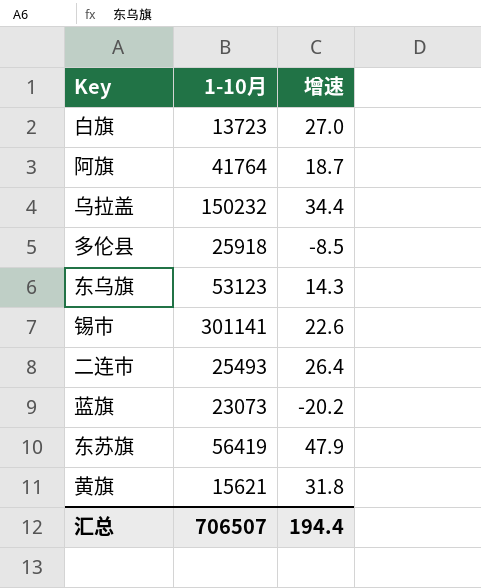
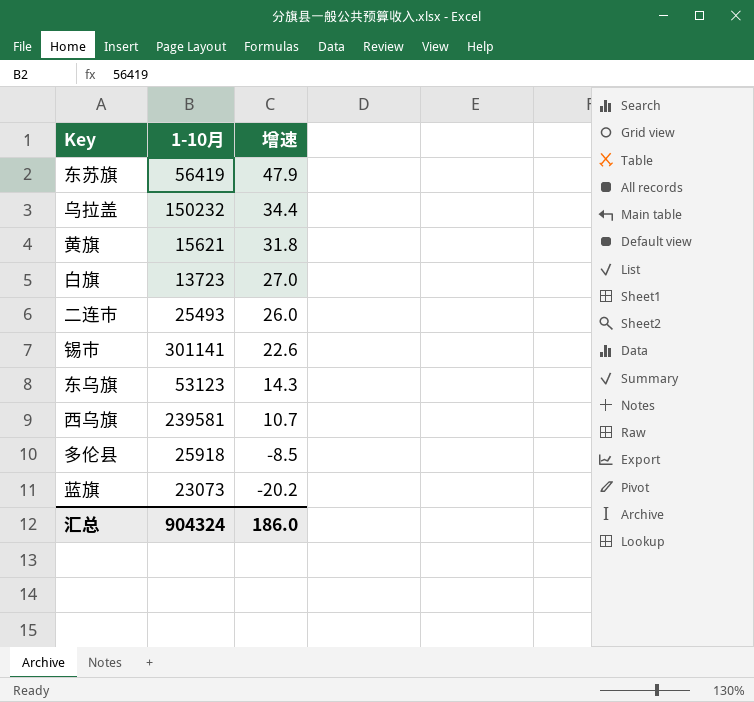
row order: none -> 增速 descending
row 阿旗: 41764 | 18.7 -> none
二连市 | 增速: 26.4 -> 26.0
row 西乌旗: none -> 239581 | 10.7
汇总 | 1-10月: 706507 -> 904324
汇总 | 增速: 194.4 -> 186.0

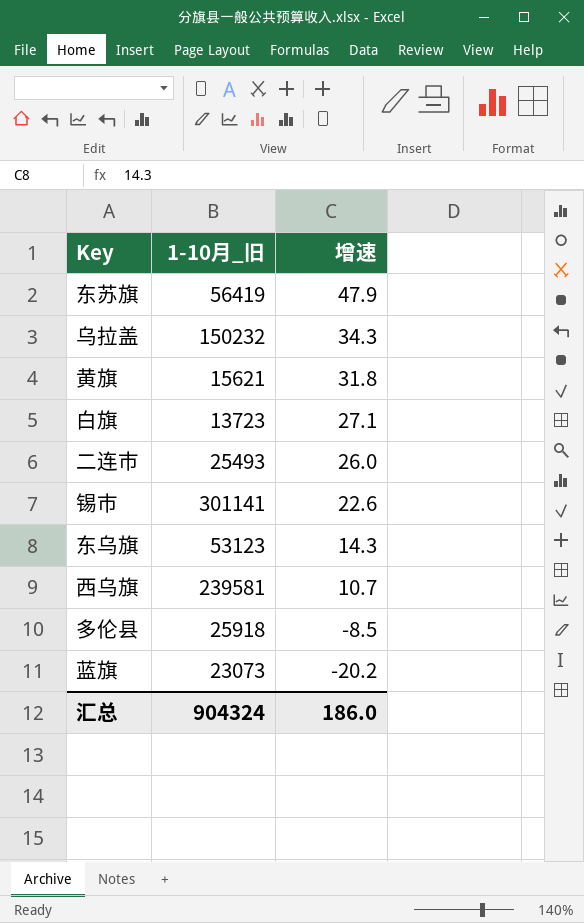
column name: 1-10月 -> 1-10月_旧
乌拉盖 | 增速: 34.4 -> 34.3
白旗 | 增速: 27.0 -> 27.1

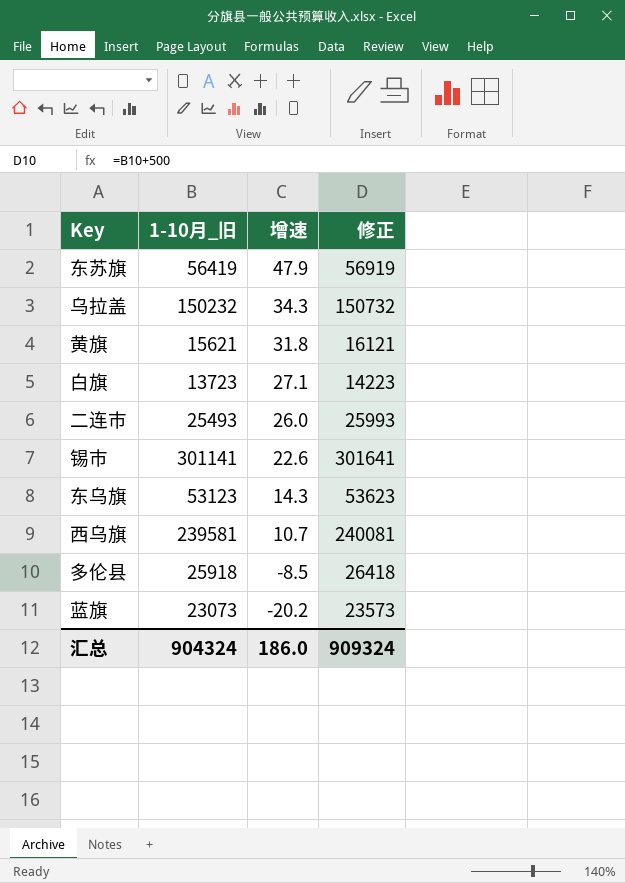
column 修正 | formula: none -> [1-10月_旧] + 500

